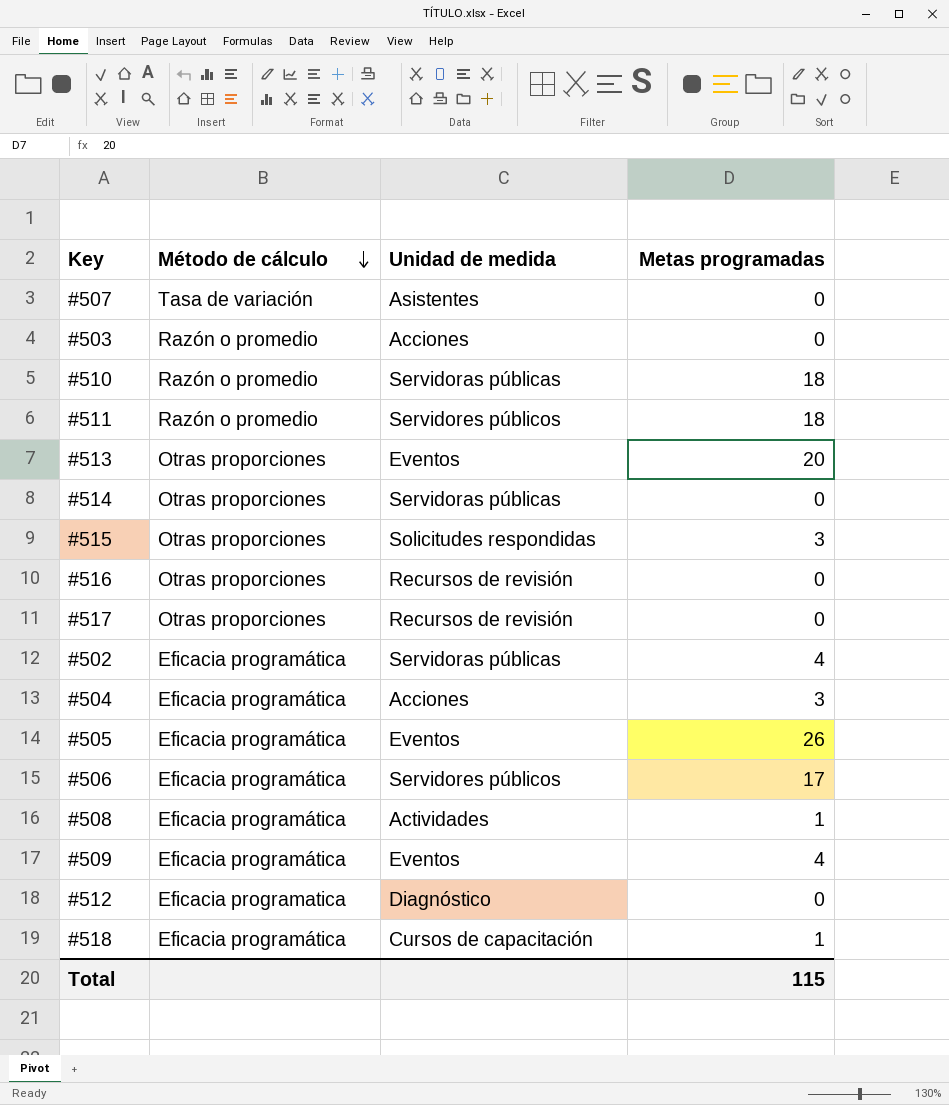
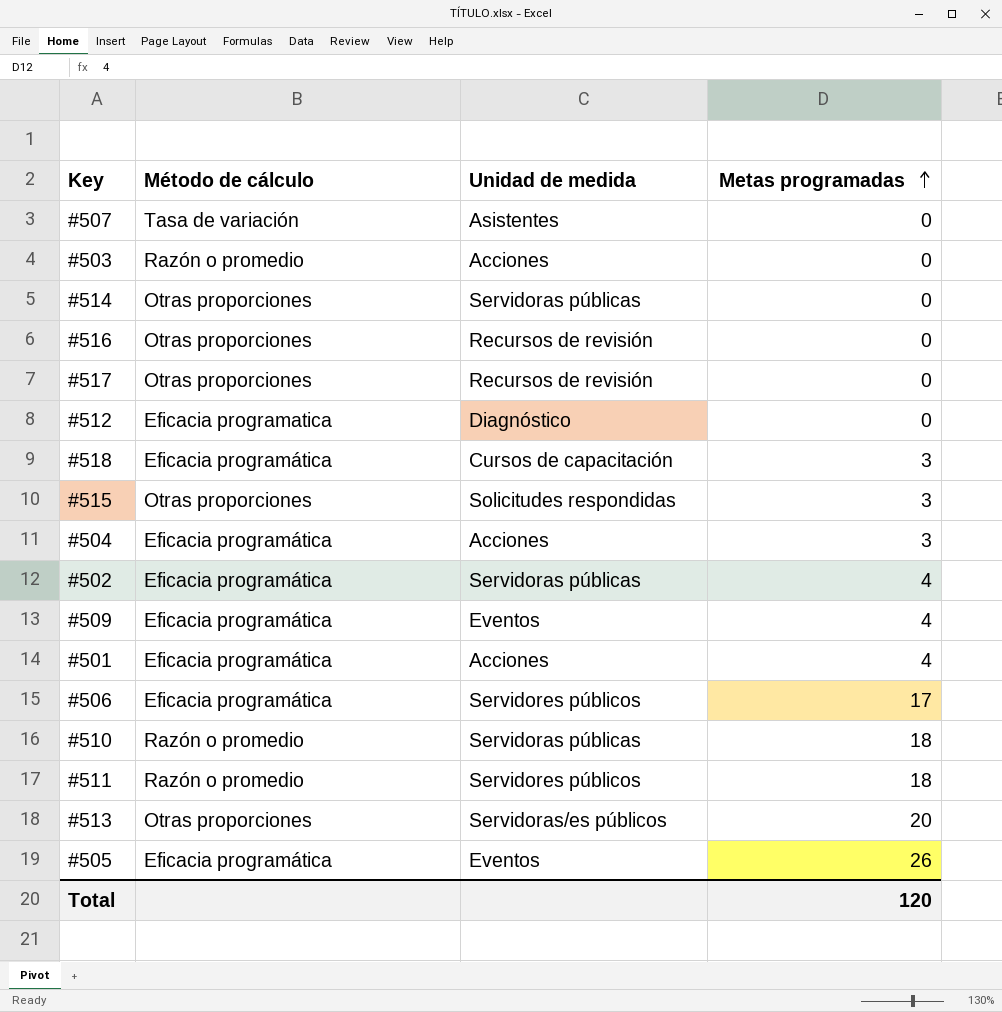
row order: Método de cálculo descending -> Metas programadas ascending
row #508: Eficacia programática | Actividades | 1 -> none
#518 | Metas programadas: 1 -> 3
row #501: none -> Eficacia programática | Acciones | 4
#513 | Unidad de medida: Eventos -> Servidoras/es públicos
Total | Metas programadas: 115 -> 120

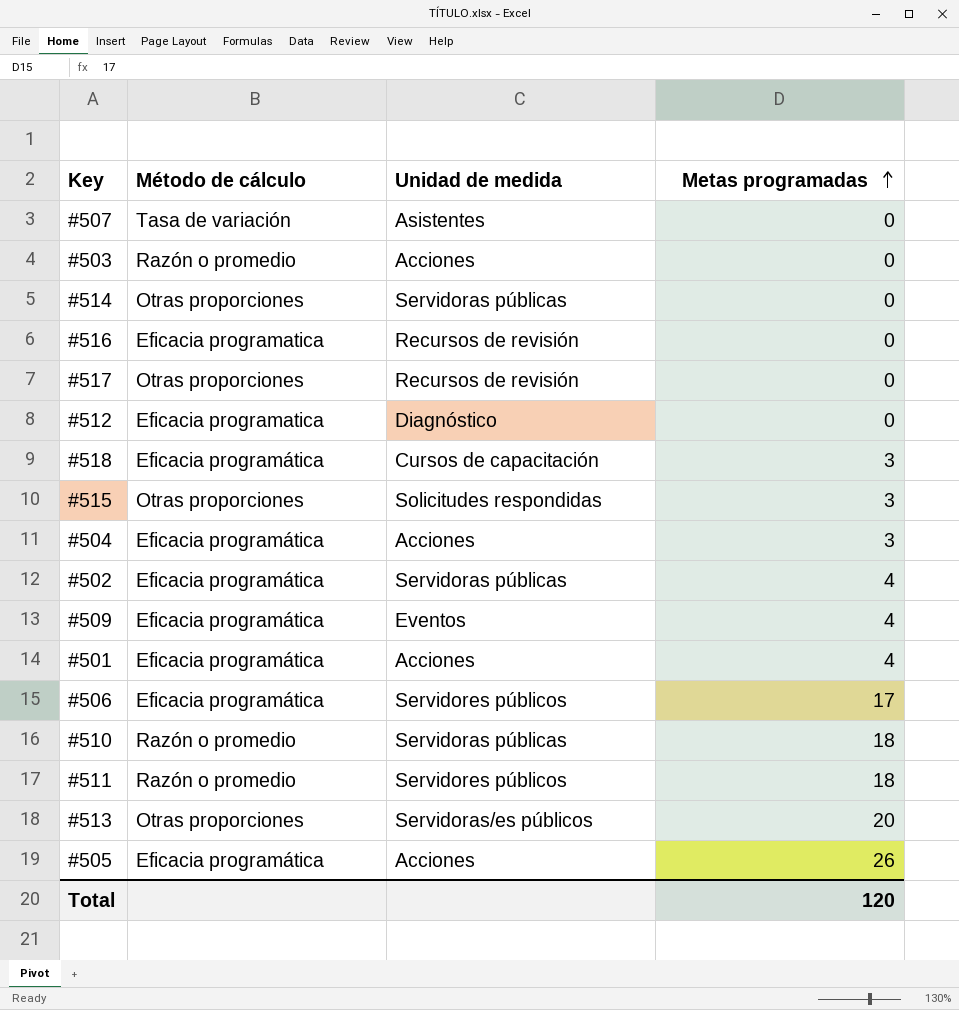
#516 | Método de cálculo: Otras proporciones -> Eficacia programatica
#505 | Unidad de medida: Eventos -> Acciones

